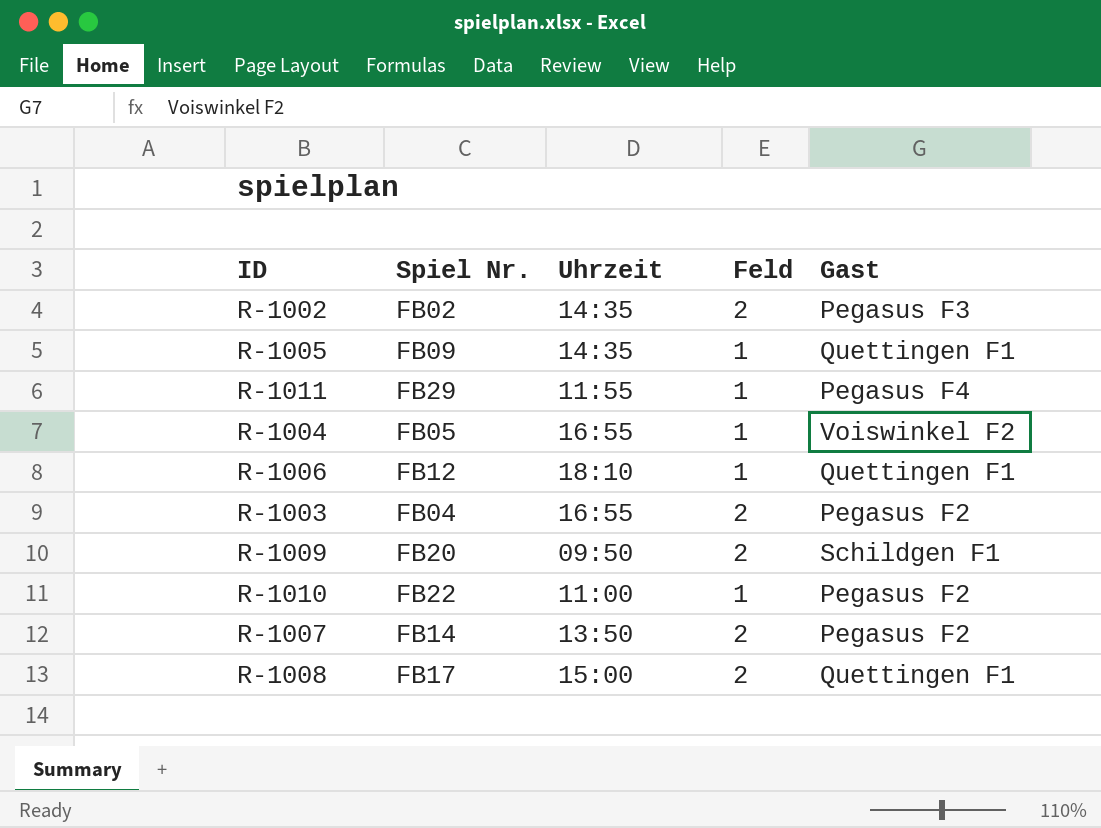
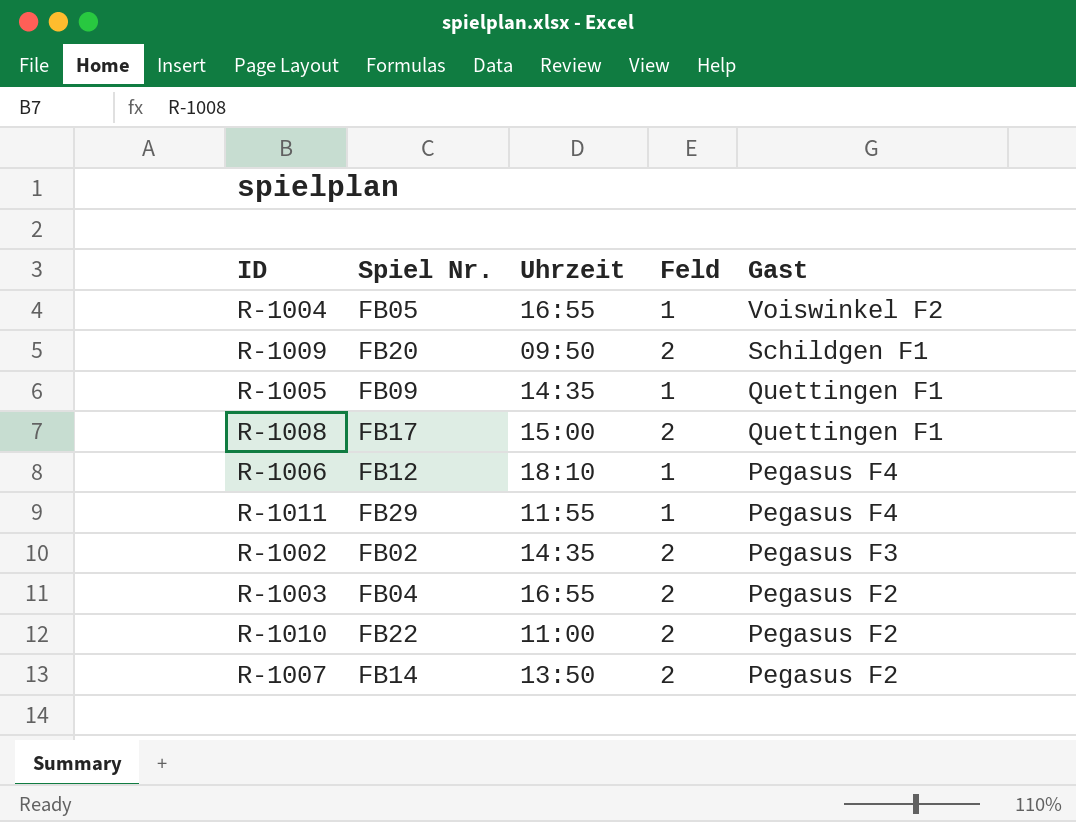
row order: none -> Gast descending
R-1006 | Gast: Quettingen F1 -> Pegasus F4
R-1010 | Feld: 1 -> 2

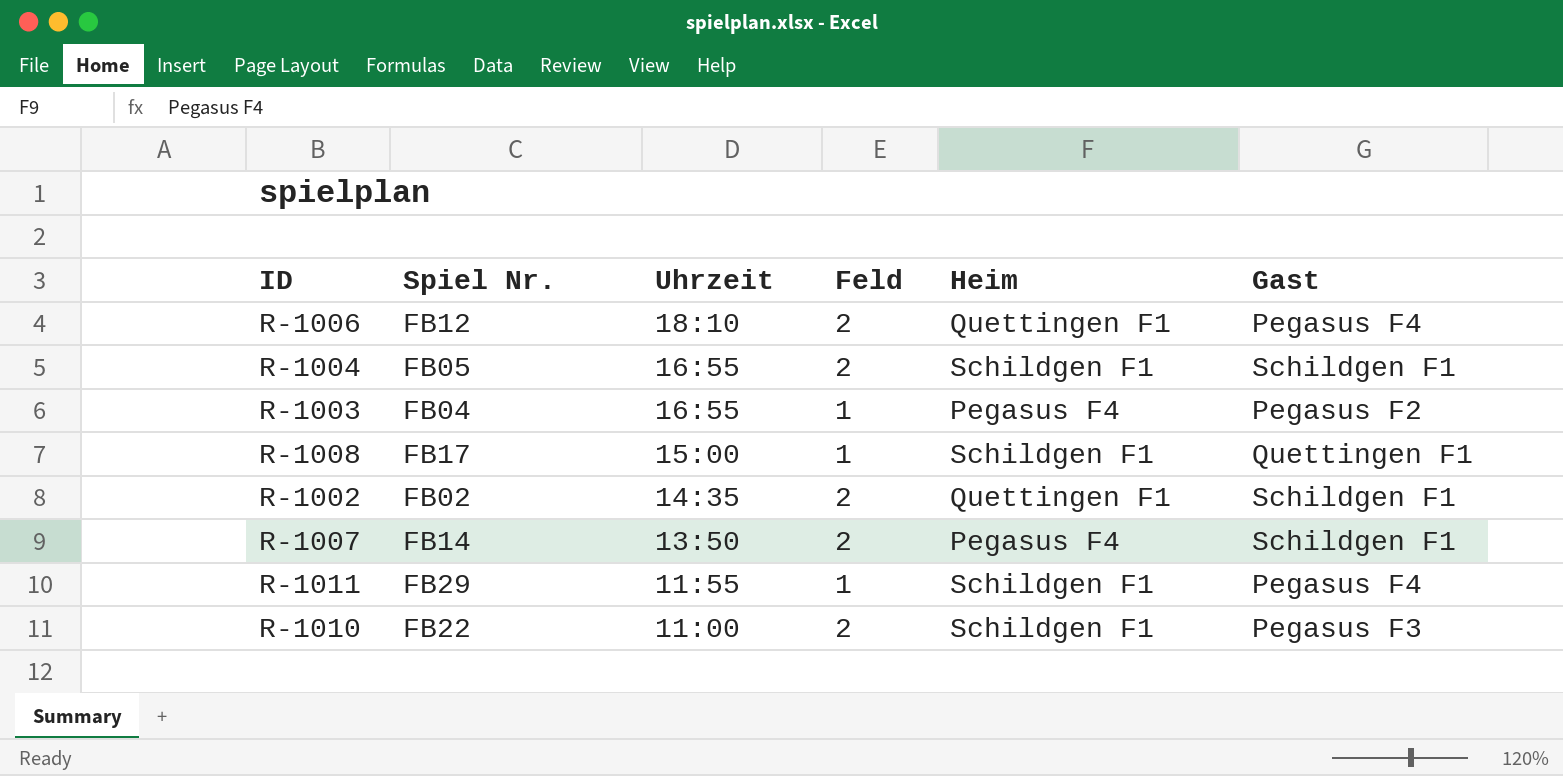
row order: Gast descending -> Uhrzeit descending
column Heim | position: none -> 5
row R-1009: FB20 | 09:50 | 2 | Schildgen F1 -> none
row R-1005: FB09 | 14:35 | 1 | Quettingen F1 -> none
R-1006 | Feld: 1 -> 2
R-1004 | Feld: 1 -> 2
R-1004 | Gast: Voiswinkel F2 -> Schildgen F1
R-1003 | Feld: 2 -> 1
R-1008 | Feld: 2 -> 1
R-1002 | Gast: Pegasus F3 -> Schildgen F1
R-1007 | Gast: Pegasus F2 -> Schildgen F1
R-1010 | Gast: Pegasus F2 -> Pegasus F3

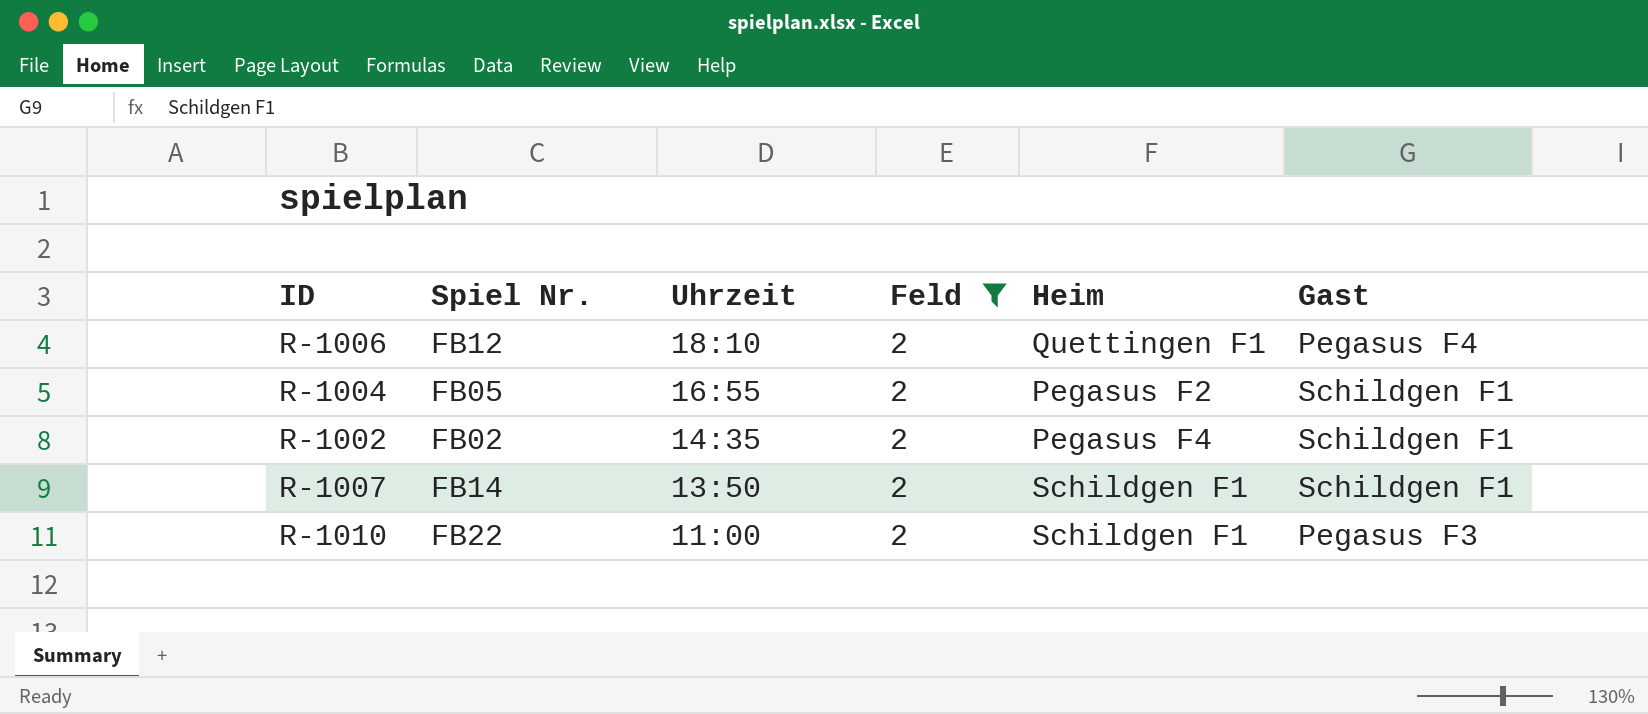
filter: none -> Feld = 2
R-1004 | Heim: Schildgen F1 -> Pegasus F2
R-1002 | Heim: Quettingen F1 -> Pegasus F4
R-1007 | Heim: Pegasus F4 -> Schildgen F1

